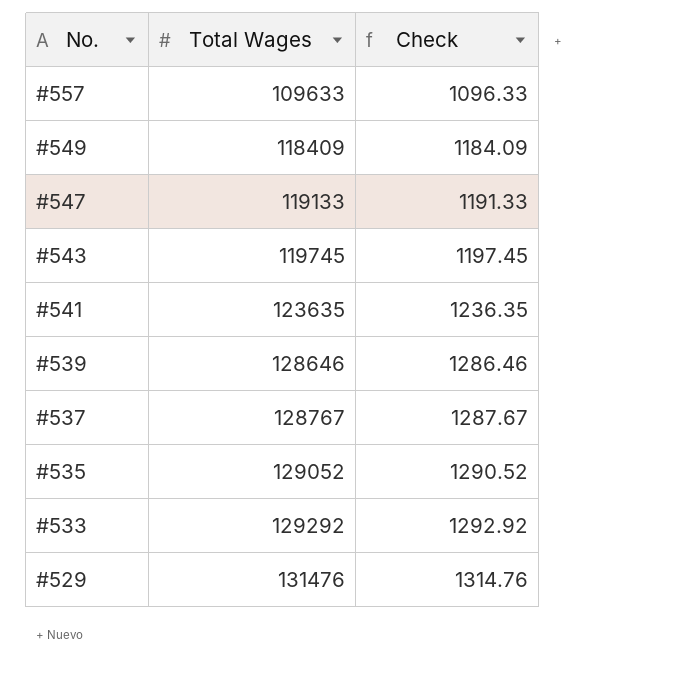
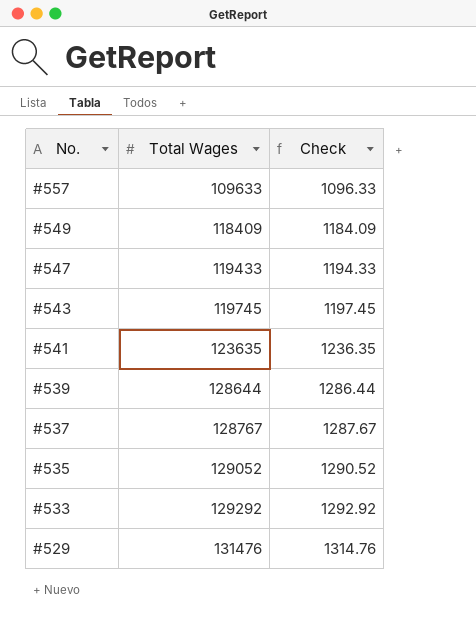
#547 | Total Wages: 119133 -> 119433
#547 | Check: 1191.33 -> 1194.33
#539 | Total Wages: 128646 -> 128644
#539 | Check: 1286.46 -> 1286.44

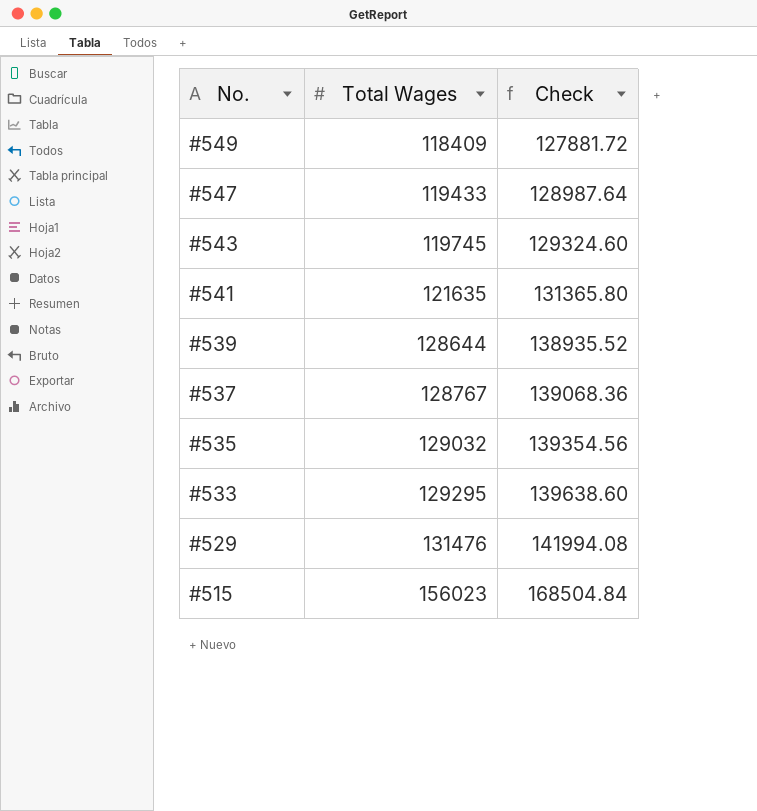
column Check | formula: [Total Wages] * 0.01 -> [Total Wages] * 1.08
row #557: 109633 | 1096.33 -> none
#541 | Total Wages: 123635 -> 121635
#535 | Total Wages: 129052 -> 129032
#533 | Total Wages: 129292 -> 129295
row #515: none -> 156023 | 168504.84

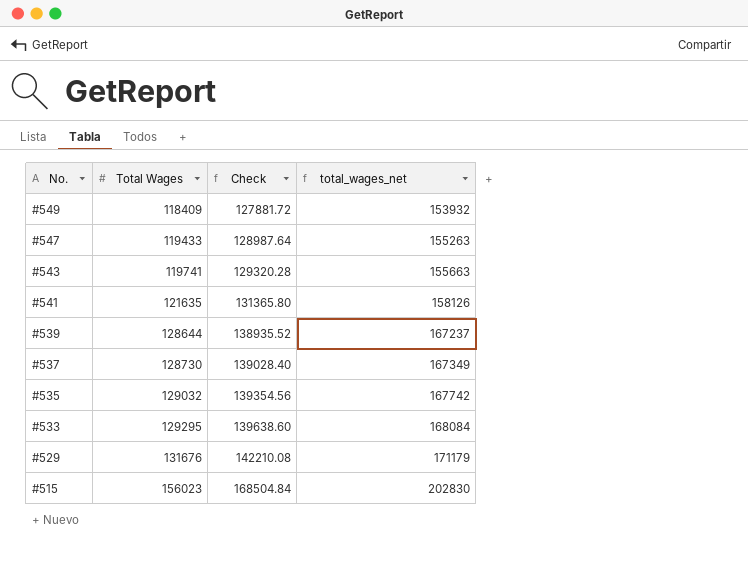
column total_wages_net | formula: none -> [Total Wages] * 1.3
#543 | Total Wages: 119745 -> 119741
#543 | Check: 129324.60 -> 129320.28
#537 | Total Wages: 128767 -> 128730
#537 | Check: 139068.36 -> 139028.40
#529 | Total Wages: 131476 -> 131676
#529 | Check: 141994.08 -> 142210.08

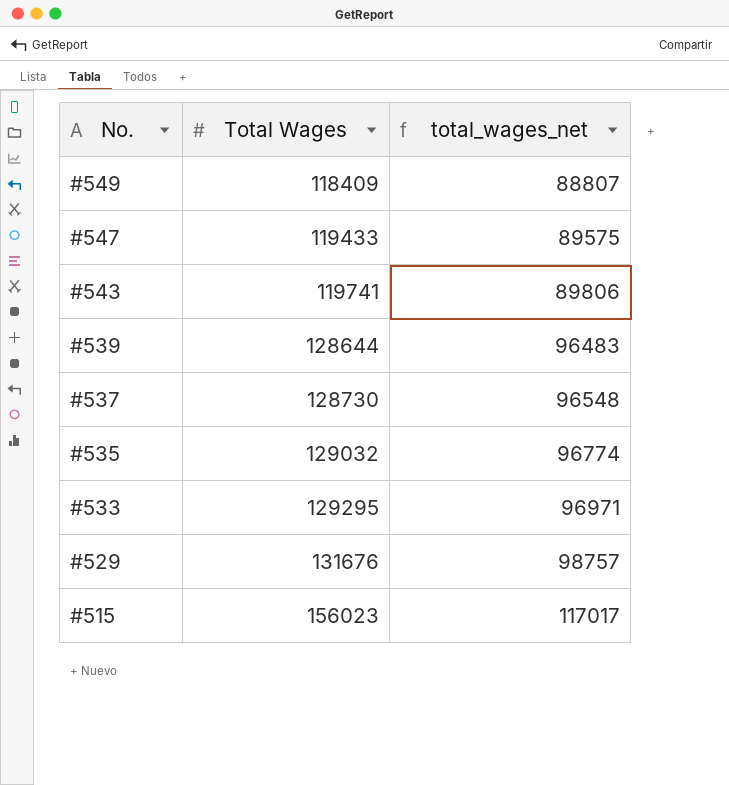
column Check | formula: [Total Wages] * 1.08 -> none
column total_wages_net | formula: [Total Wages] * 1.3 -> [Total Wages] * 0.75
row #541: 121635 | 131365.80 | 158126 -> none

